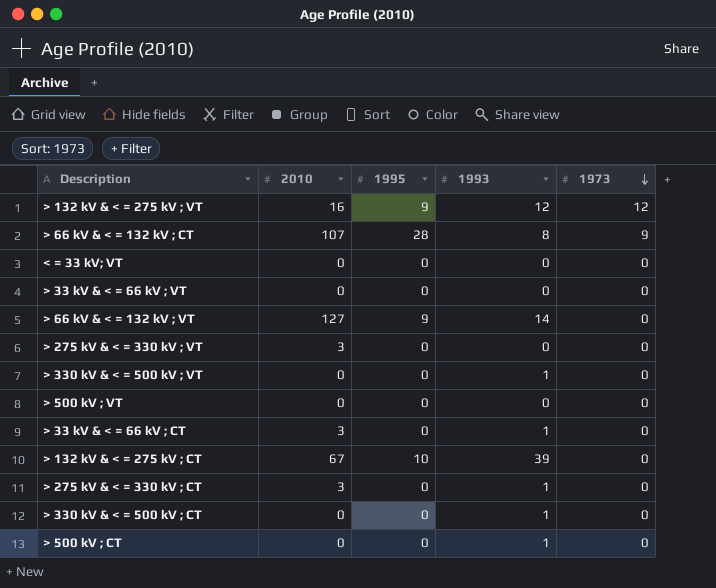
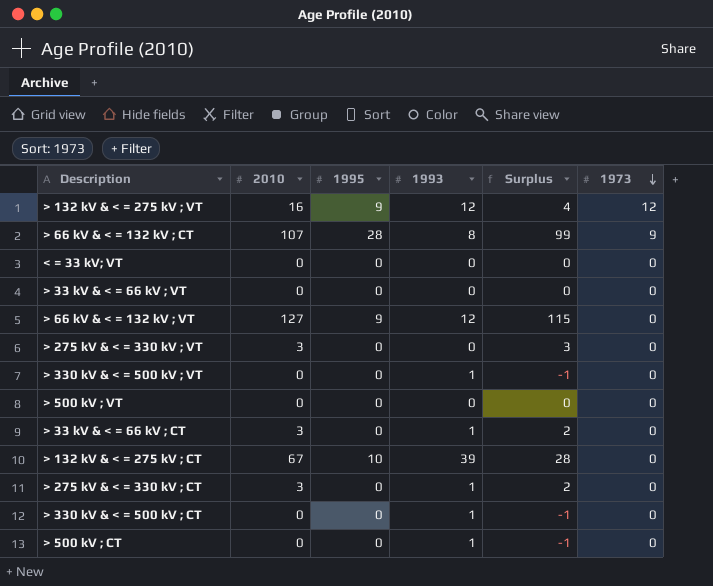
column Surplus | formula: none -> [2010] - [1993]
> 66 kV & < = 132 kV ; VT | 1993: 14 -> 12

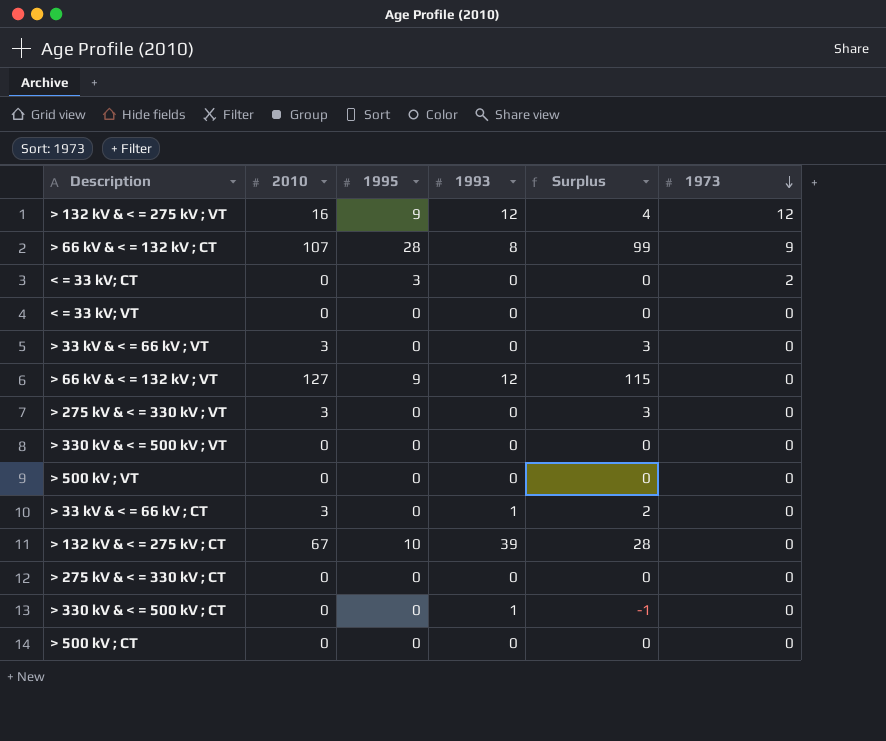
row < = 33 kV; CT: none -> 0 | 3 | 0 | 0 | 2
> 33 kV & < = 66 kV ; VT | 2010: 0 -> 3
> 33 kV & < = 66 kV ; VT | Surplus: 0 -> 3
> 330 kV & < = 500 kV ; VT | 1993: 1 -> 0
> 330 kV & < = 500 kV ; VT | Surplus: -1 -> 0
> 275 kV & < = 330 kV ; CT | 2010: 3 -> 0
> 275 kV & < = 330 kV ; CT | 1993: 1 -> 0
> 275 kV & < = 330 kV ; CT | Surplus: 2 -> 0
> 500 kV ; CT | 1993: 1 -> 0
> 500 kV ; CT | Surplus: -1 -> 0

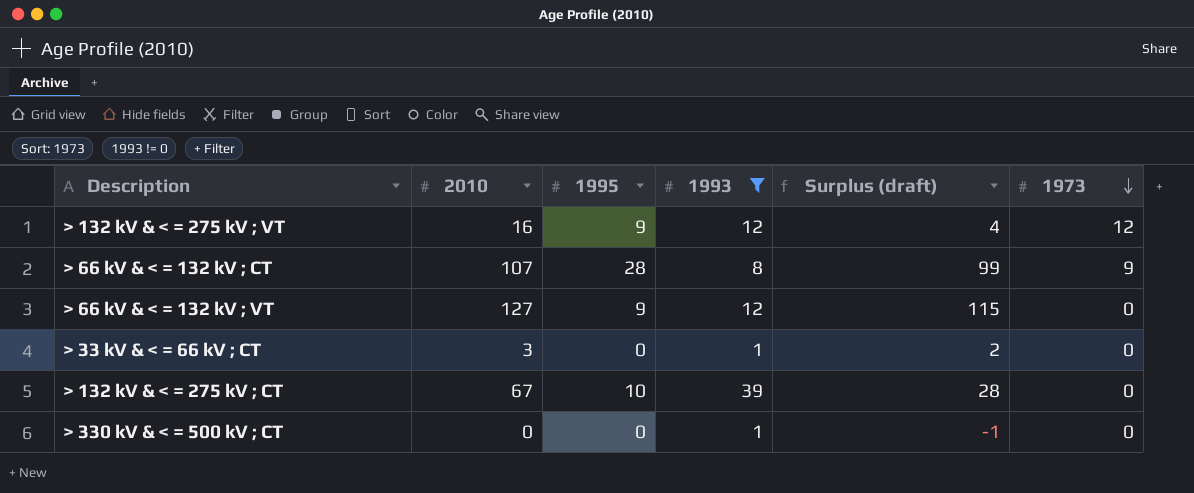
filter: none -> 1993 != 0
column name: Surplus -> Surplus (draft)

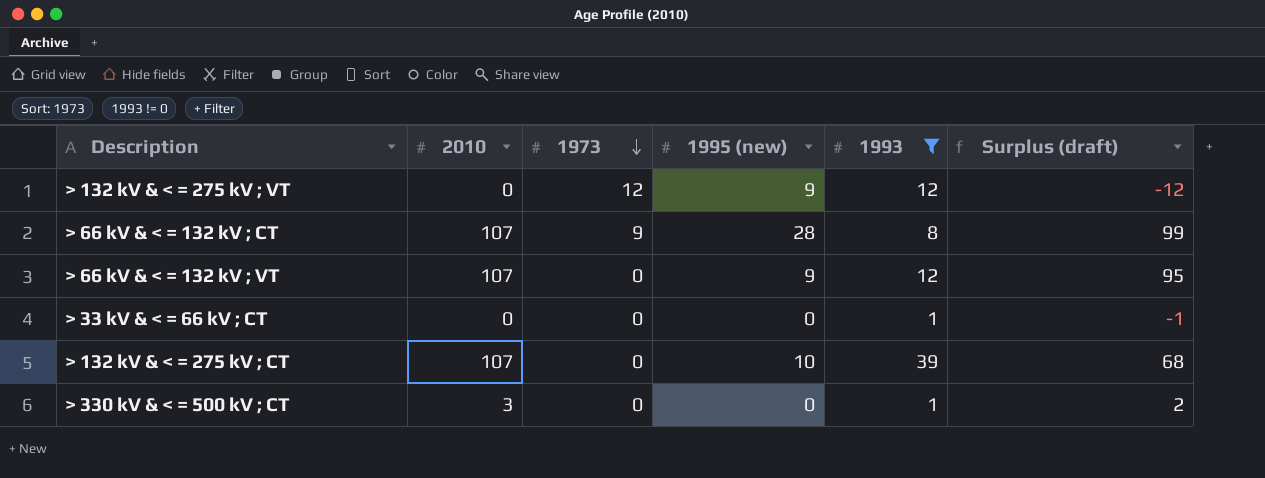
column 1973 | position: 6 -> 3
column name: 1995 -> 1995 (new)
> 132 kV & < = 275 kV ; VT | 2010: 16 -> 0
> 132 kV & < = 275 kV ; VT | Surplus (draft): 4 -> -12
> 66 kV & < = 132 kV ; VT | 2010: 127 -> 107
> 66 kV & < = 132 kV ; VT | Surplus (draft): 115 -> 95
> 33 kV & < = 66 kV ; CT | 2010: 3 -> 0
> 33 kV & < = 66 kV ; CT | Surplus (draft): 2 -> -1
> 132 kV & < = 275 kV ; CT | 2010: 67 -> 107
> 132 kV & < = 275 kV ; CT | Surplus (draft): 28 -> 68
> 330 kV & < = 500 kV ; CT | 2010: 0 -> 3
> 330 kV & < = 500 kV ; CT | Surplus (draft): -1 -> 2

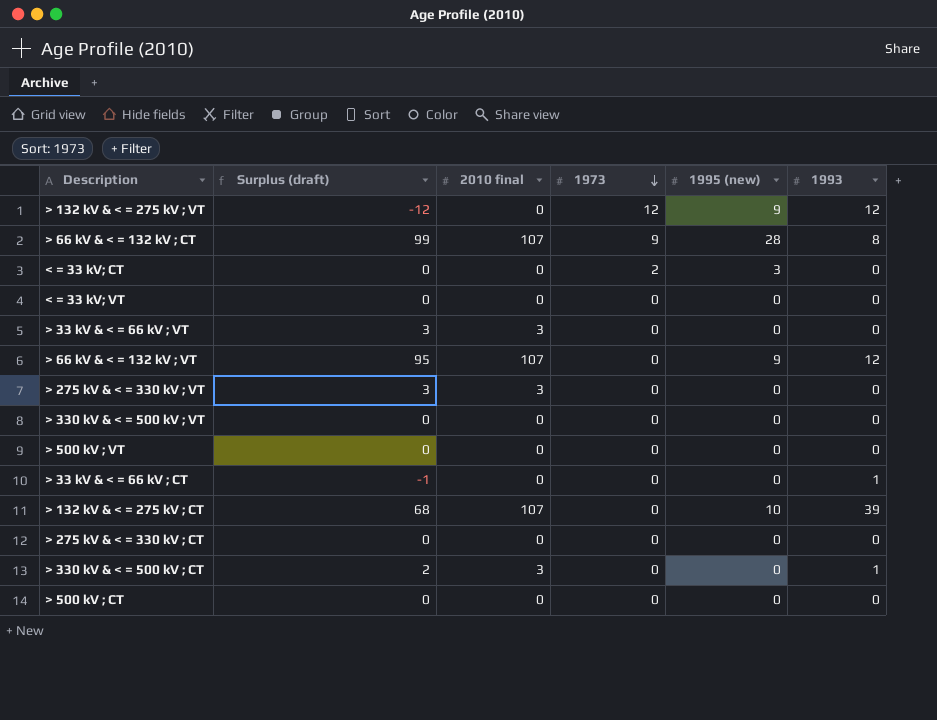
filter: 1993 != 0 -> none
column Surplus (draft) | position: 6 -> 2
column name: 2010 -> 2010 final

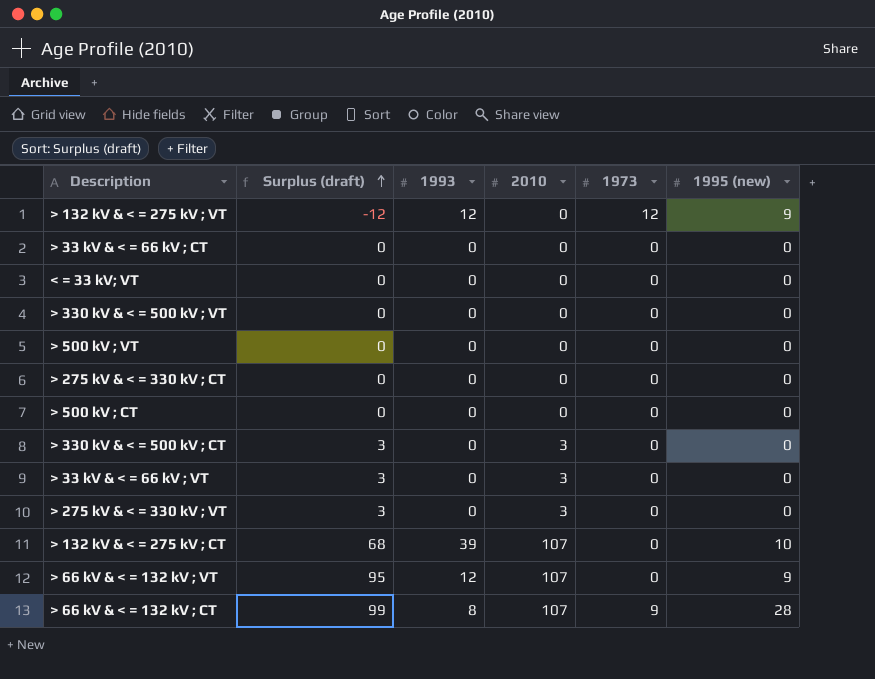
row order: 1973 descending -> Surplus (draft) ascending
column 1993 | position: 6 -> 3
column name: 2010 final -> 2010
row < = 33 kV; CT: 0 | 0 | 2 | 3 | 0 -> none
> 33 kV & < = 66 kV ; CT | Surplus (draft): -1 -> 0
> 33 kV & < = 66 kV ; CT | 1993: 1 -> 0
> 330 kV & < = 500 kV ; CT | Surplus (draft): 2 -> 3
> 330 kV & < = 500 kV ; CT | 1993: 1 -> 0

